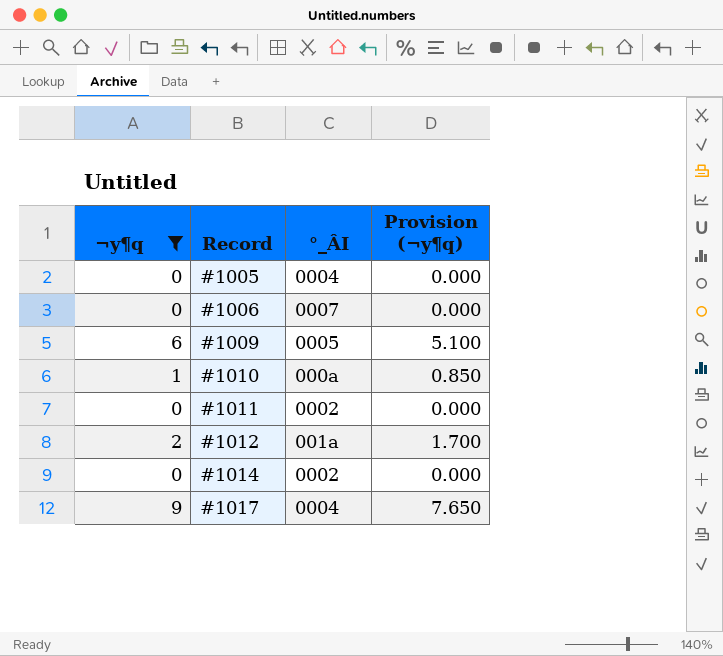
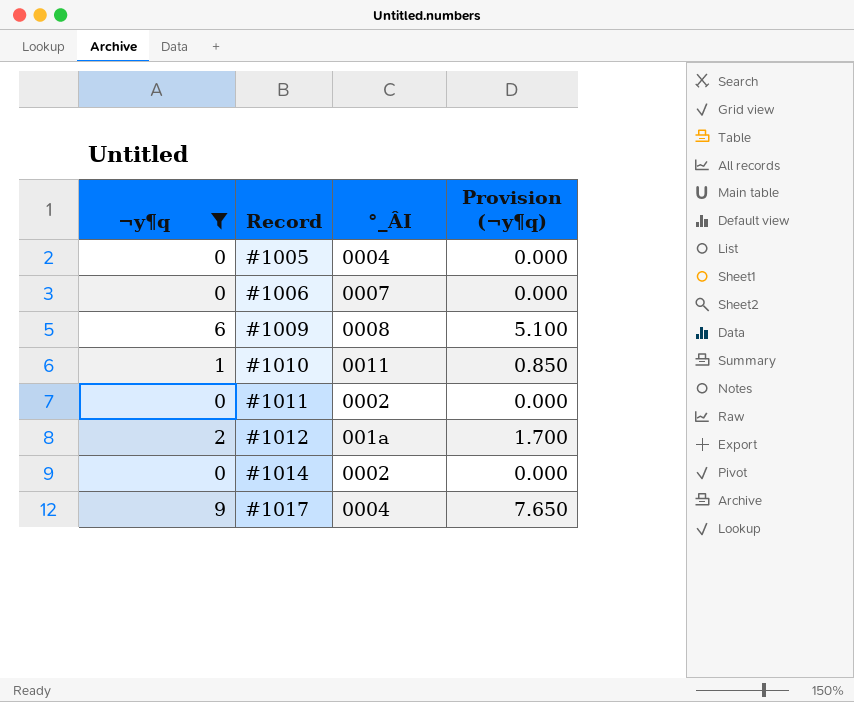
#1009 | °_ÂI: 0005 -> 0008
#1010 | °_ÂI: 000a -> 0011

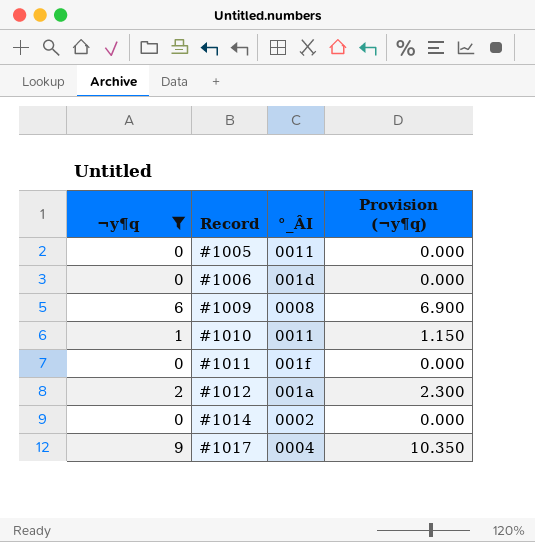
column Provision (¬y¶q) | formula: [¬y¶q] * 0.85 -> [¬y¶q] * 1.15
#1005 | °_ÂI: 0004 -> 0011
#1006 | °_ÂI: 0007 -> 001d
#1011 | °_ÂI: 0002 -> 001f

